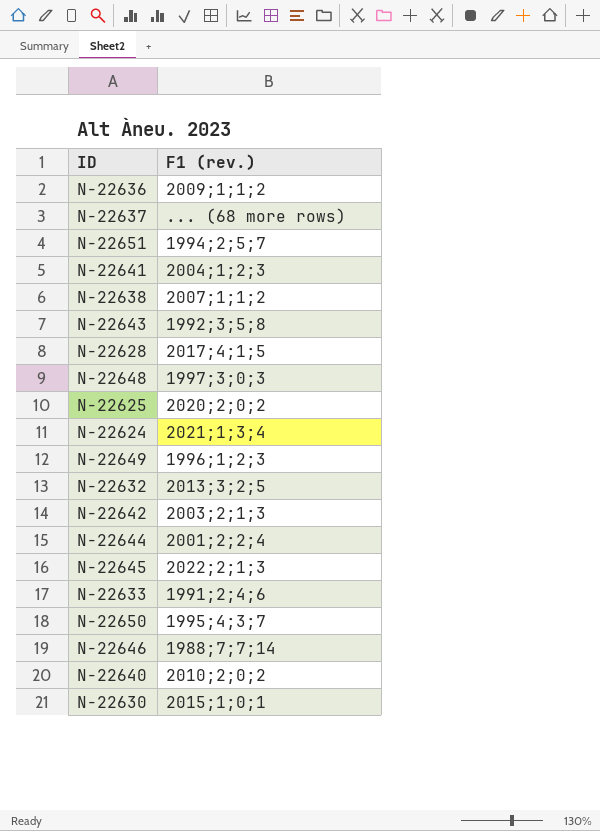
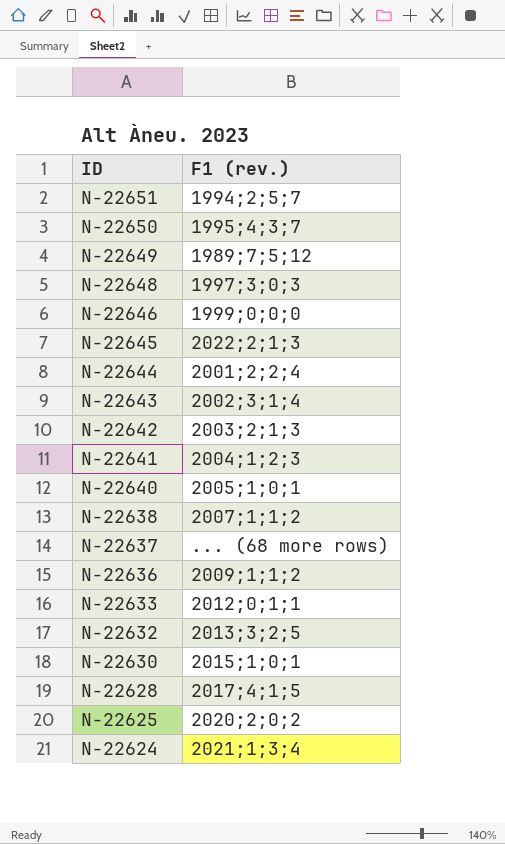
row order: none -> ID descending
N-22649 | F1 (rev.): 1996;1;2;3 -> 1989;7;5;12
N-22646 | F1 (rev.): 1988;7;7;14 -> 1999;0;0;0
N-22643 | F1 (rev.): 1992;3;5;8 -> 2002;3;1;4
N-22640 | F1 (rev.): 2010;2;0;2 -> 2005;1;0;1
N-22633 | F1 (rev.): 1991;2;4;6 -> 2012;0;1;1

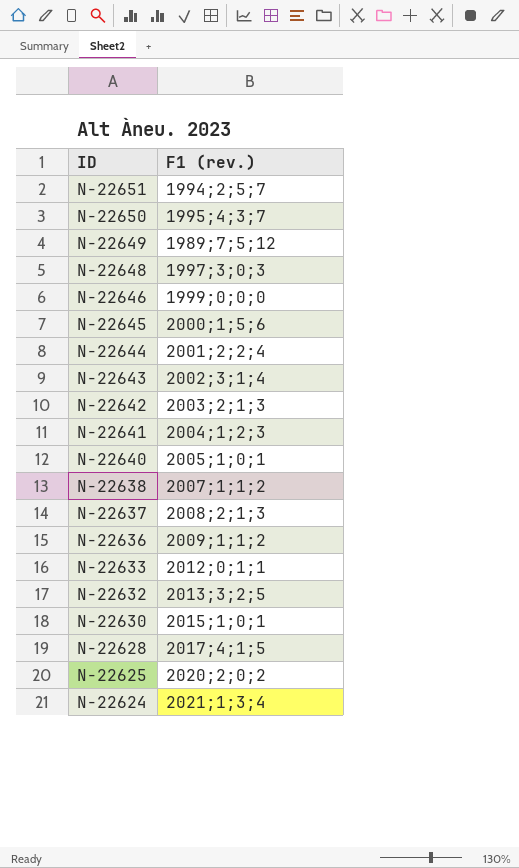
N-22645 | F1 (rev.): 2022;2;1;3 -> 2000;1;5;6
N-22637 | F1 (rev.): ... (68 more rows) -> 2008;2;1;3

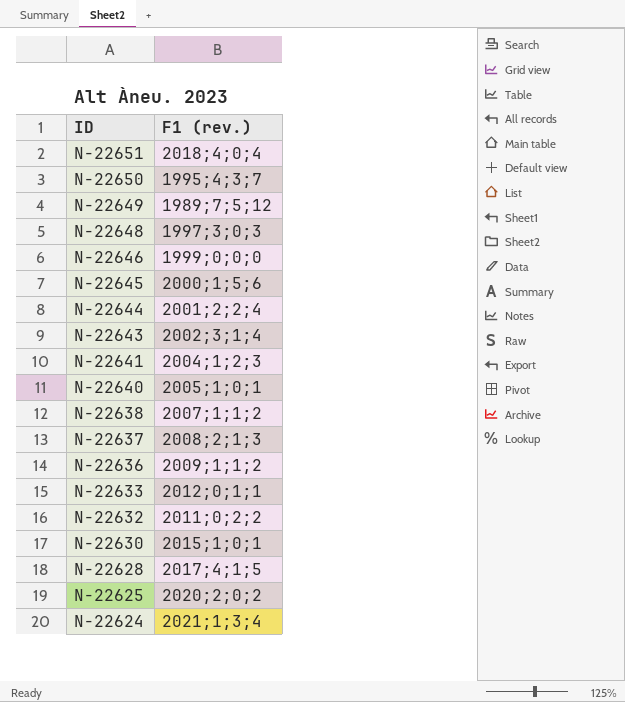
row N-22642: 2003;2;1;3 -> none
N-22651 | F1 (rev.): 1994;2;5;7 -> 2018;4;0;4
N-22632 | F1 (rev.): 2013;3;2;5 -> 2011;0;2;2

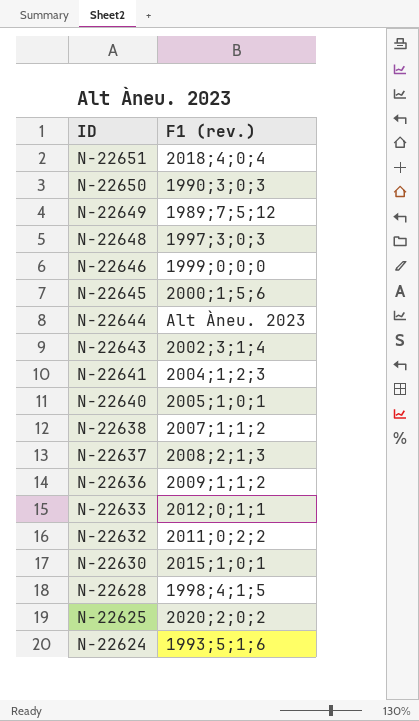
N-22650 | F1 (rev.): 1995;4;3;7 -> 1990;3;0;3
N-22644 | F1 (rev.): 2001;2;2;4 -> Alt Àneu. 2023
N-22628 | F1 (rev.): 2017;4;1;5 -> 1998;4;1;5
N-22624 | F1 (rev.): 2021;1;3;4 -> 1993;5;1;6

